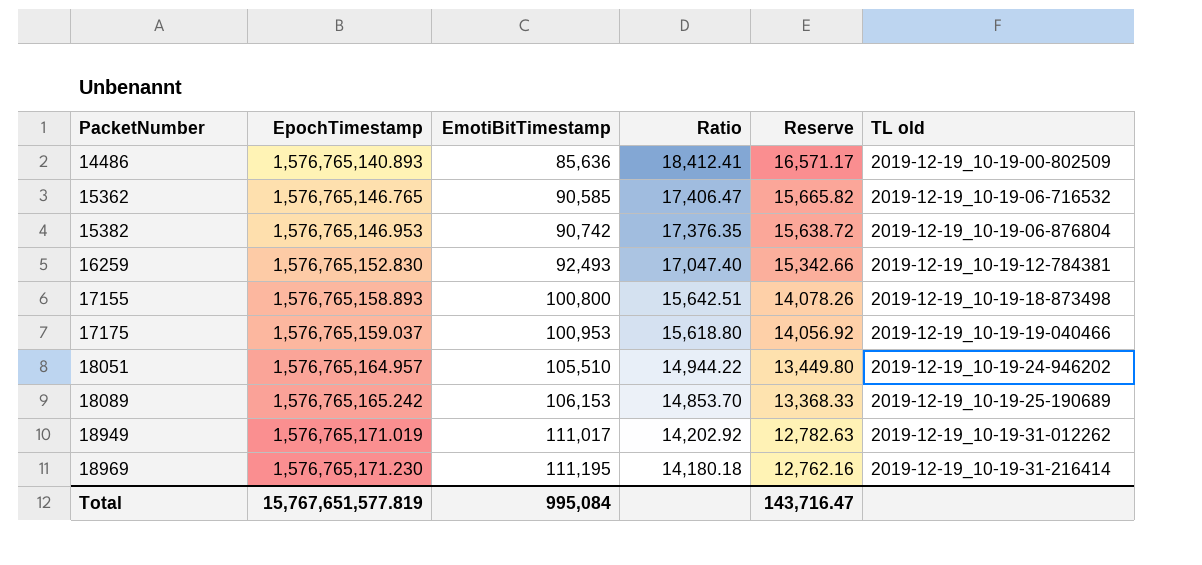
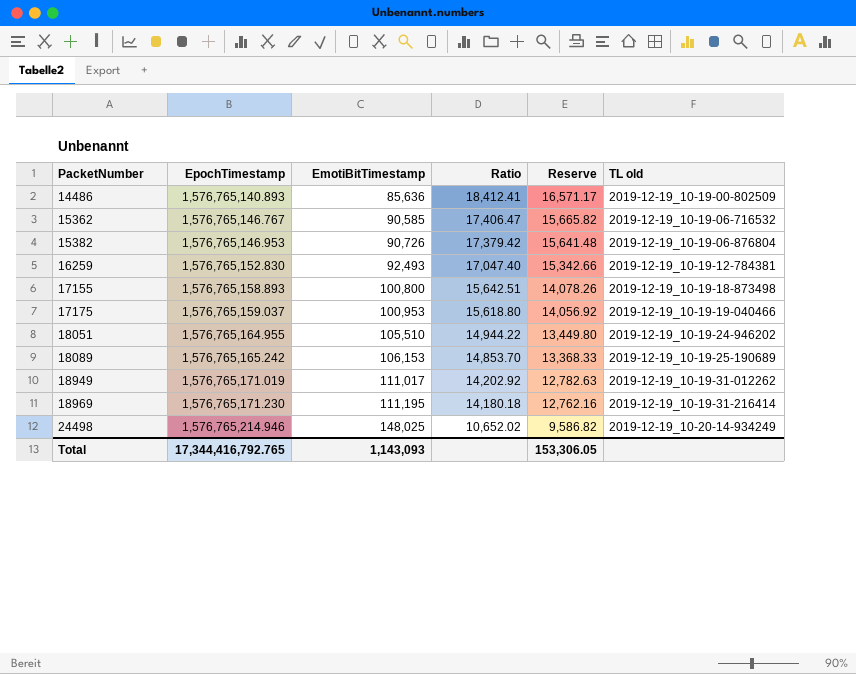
15362 | EpochTimestamp: 1,576,765,146.765 -> 1,576,765,146.767
15382 | EmotiBitTimestamp: 90,742 -> 90,726
15382 | Ratio: 17,376.35 -> 17,379.42
15382 | Reserve: 15,638.72 -> 15,641.48
18051 | EpochTimestamp: 1,576,765,164.957 -> 1,576,765,164.955
row 24498: none -> 1,576,765,214.946 | 148,025 | 10,652.02 | 9,586.82 | 2019-12-19_10-20-14-934249
Total | EpochTimestamp: 15,767,651,577.819 -> 17,344,416,792.765
Total | EmotiBitTimestamp: 995,084 -> 1,143,093
Total | Reserve: 143,716.47 -> 153,306.05

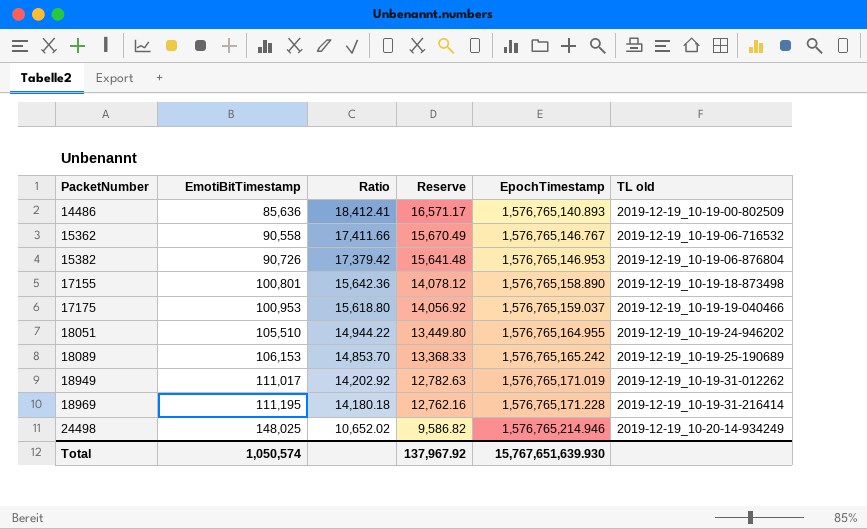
column EpochTimestamp | position: 2 -> 5
row 16259: 1,576,765,152.830 | 92,493 | 17,047.40 | 15,342.66 | 2019-12-19_10-19-12-784381 -> none
15362 | EmotiBitTimestamp: 90,585 -> 90,558
15362 | Ratio: 17,406.47 -> 17,411.66
15362 | Reserve: 15,665.82 -> 15,670.49
17155 | EmotiBitTimestamp: 100,800 -> 100,801
17155 | Ratio: 15,642.51 -> 15,642.36
17155 | Reserve: 14,078.26 -> 14,078.12
17155 | EpochTimestamp: 1,576,765,158.893 -> 1,576,765,158.890
18969 | EpochTimestamp: 1,576,765,171.230 -> 1,576,765,171.228
Total | EmotiBitTimestamp: 1,143,093 -> 1,050,574
Total | Reserve: 153,306.05 -> 137,967.92
Total | EpochTimestamp: 17,344,416,792.765 -> 15,767,651,639.930

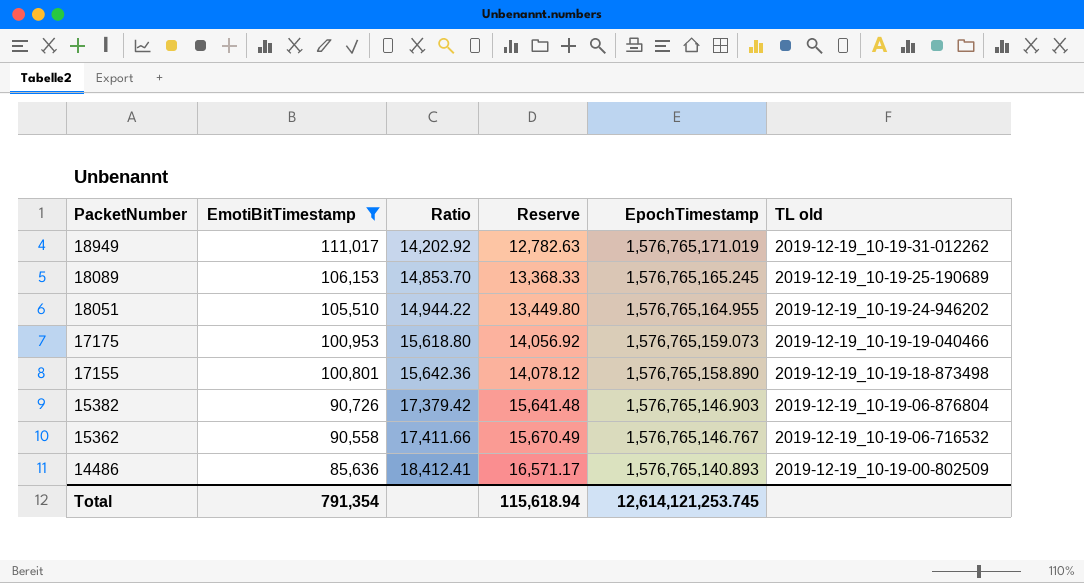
filter: none -> EmotiBitTimestamp <= 111,017
row order: PacketNumber ascending -> PacketNumber descending
18089 | EpochTimestamp: 1,576,765,165.242 -> 1,576,765,165.245
17175 | EpochTimestamp: 1,576,765,159.037 -> 1,576,765,159.073
15382 | EpochTimestamp: 1,576,765,146.953 -> 1,576,765,146.903
Total | EmotiBitTimestamp: 1,050,574 -> 791,354
Total | Reserve: 137,967.92 -> 115,618.94
Total | EpochTimestamp: 15,767,651,639.930 -> 12,614,121,253.745

